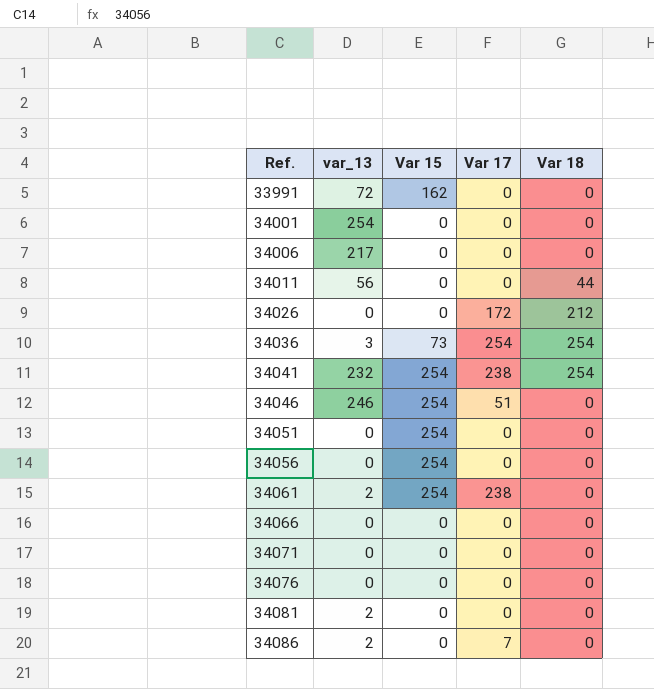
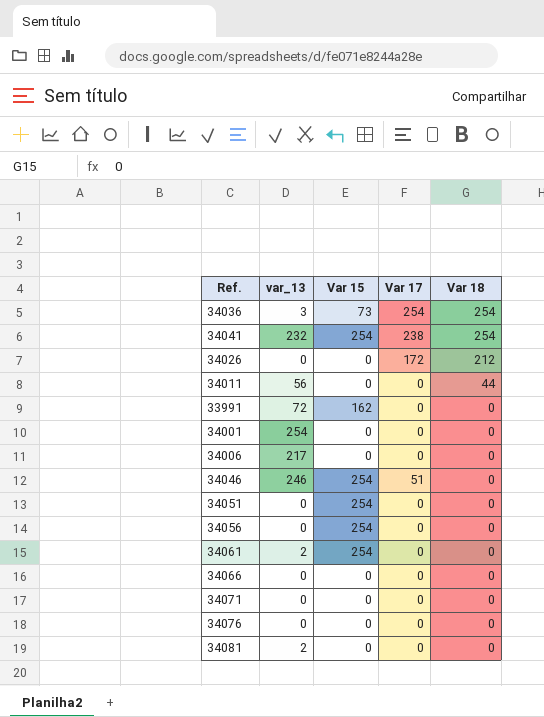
row order: Ref. ascending -> Var 18 descending
row 34086: 2 | 0 | 7 | 0 -> none
34061 | Var 17: 238 -> 0

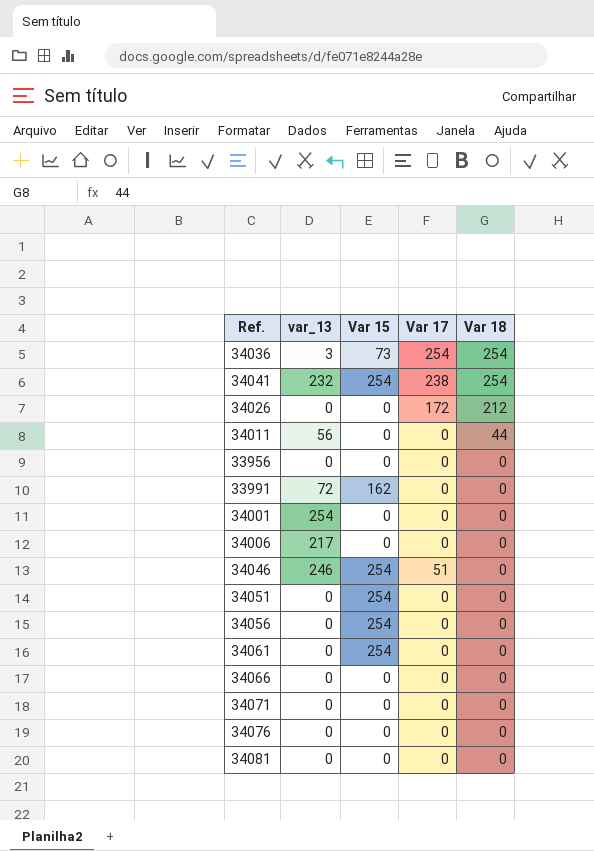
row 33956: none -> 0 | 0 | 0 | 0
34061 | var_13: 2 -> 0
34081 | var_13: 2 -> 0

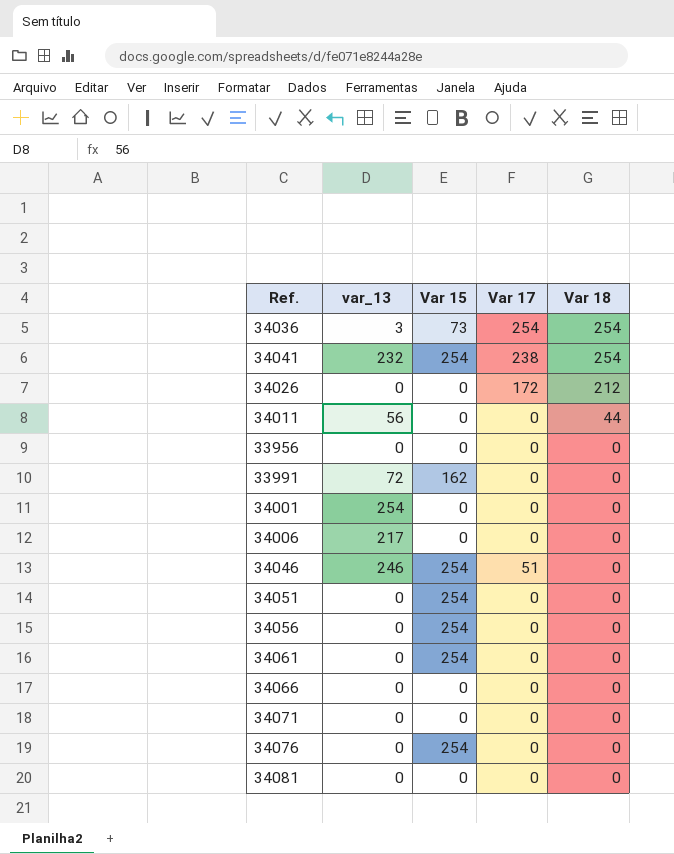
34076 | Var 15: 0 -> 254

